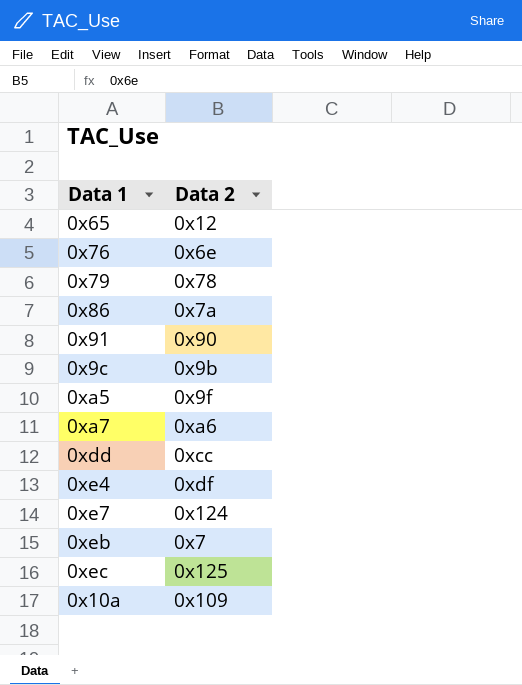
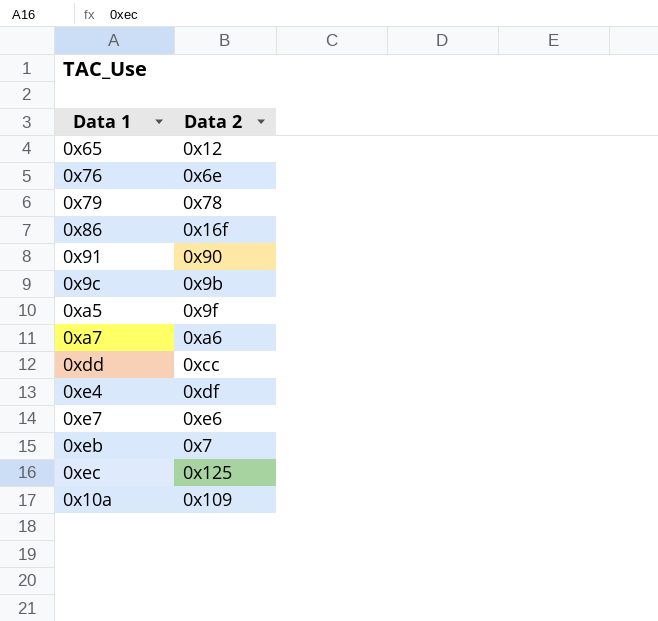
0x86 | Data 2: 0x7a -> 0x16f
0xe7 | Data 2: 0x124 -> 0xe6

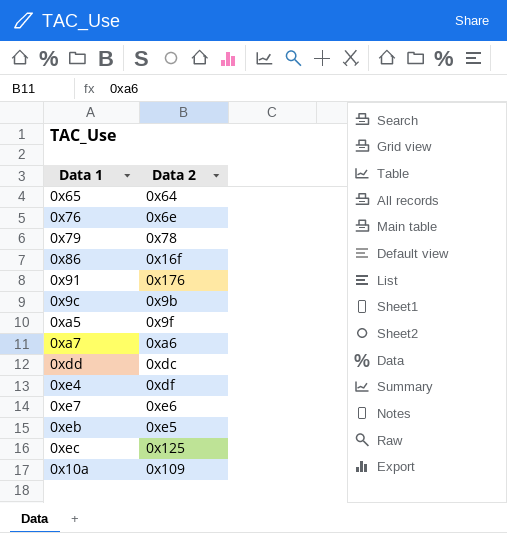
0x65 | Data 2: 0x12 -> 0x64
0x91 | Data 2: 0x90 -> 0x176
0xdd | Data 2: 0xcc -> 0xdc
0xeb | Data 2: 0x7 -> 0xe5

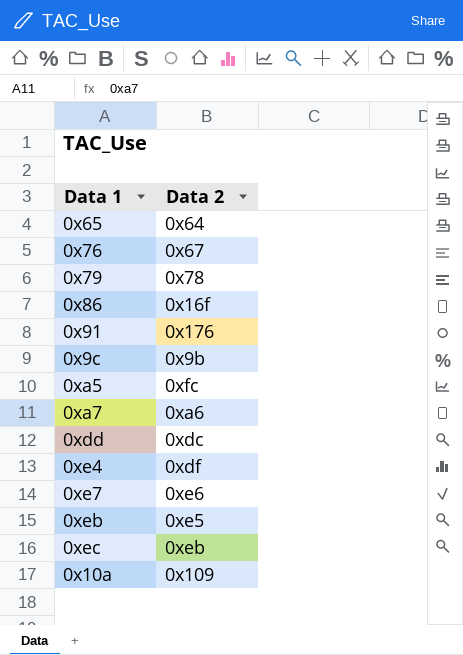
0x76 | Data 2: 0x6e -> 0x67
0xa5 | Data 2: 0x9f -> 0xfc
0xec | Data 2: 0x125 -> 0xeb

